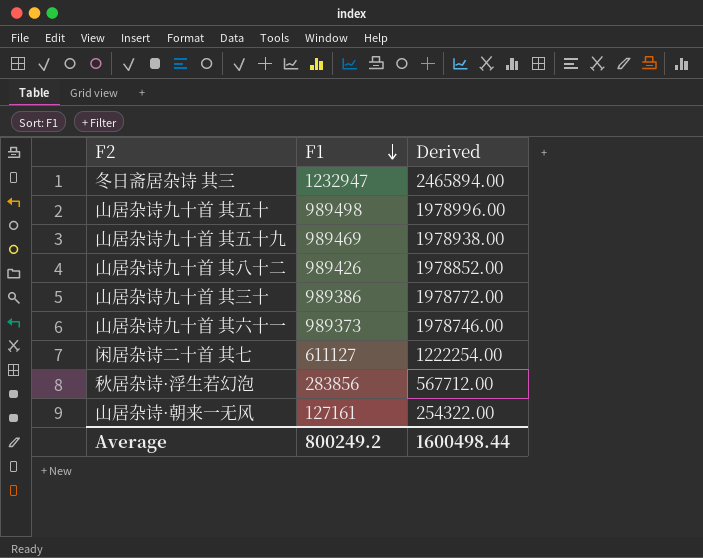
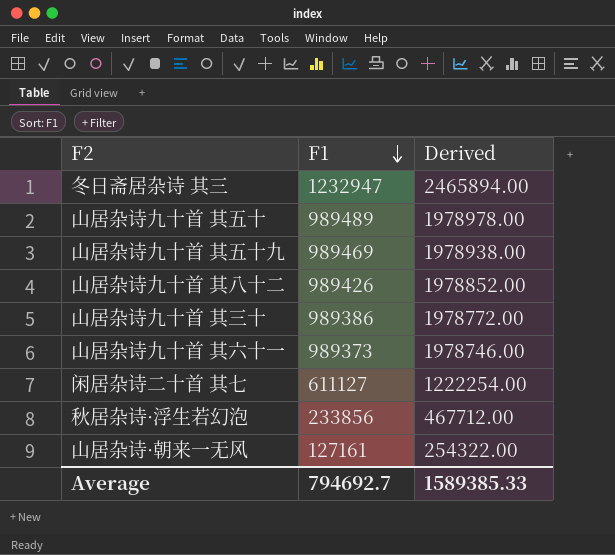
山居杂诗九十首 其五十 | F1: 989498 -> 989489
山居杂诗九十首 其五十 | Derived: 1978996.00 -> 1978978.00
秋居杂诗·浮生若幻泡 | F1: 283856 -> 233856
秋居杂诗·浮生若幻泡 | Derived: 567712.00 -> 467712.00
Average | F1: 800249.2 -> 794692.7
Average | Derived: 1600498.44 -> 1589385.33

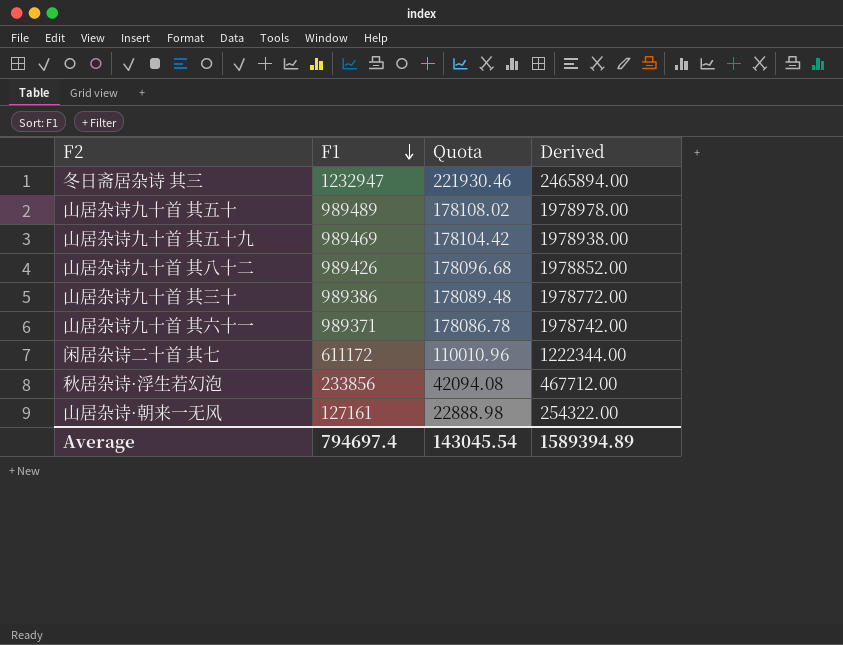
column Quota | formula: none -> [F1] * 0.18
山居杂诗九十首 其六十一 | F1: 989373 -> 989371
山居杂诗九十首 其六十一 | Derived: 1978746.00 -> 1978742.00
闲居杂诗二十首 其七 | F1: 611127 -> 611172
闲居杂诗二十首 其七 | Derived: 1222254.00 -> 1222344.00
Average | F1: 794692.7 -> 794697.4
Average | Derived: 1589385.33 -> 1589394.89

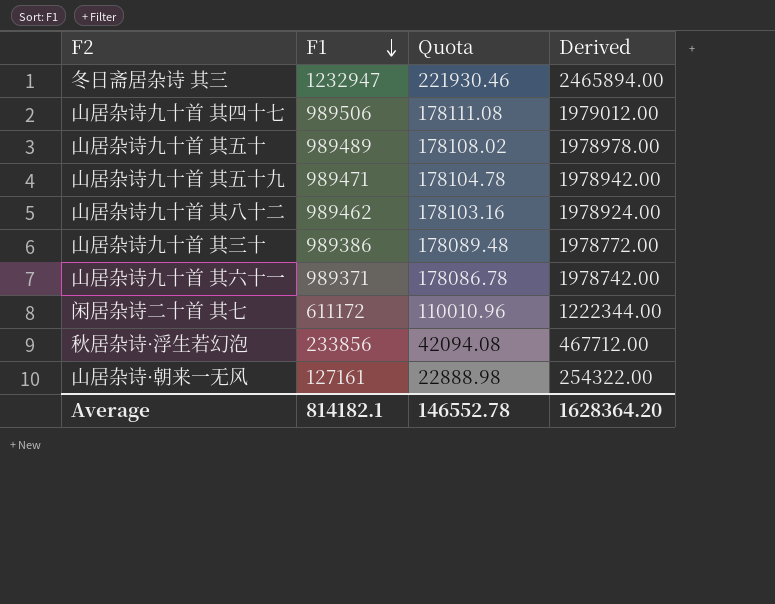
row 山居杂诗九十首 其四十七: none -> 989506 | 178111.08 | 1979012.00
山居杂诗九十首 其五十九 | F1: 989469 -> 989471
山居杂诗九十首 其五十九 | Quota: 178104.42 -> 178104.78
山居杂诗九十首 其五十九 | Derived: 1978938.00 -> 1978942.00
山居杂诗九十首 其八十二 | F1: 989426 -> 989462
山居杂诗九十首 其八十二 | Quota: 178096.68 -> 178103.16
山居杂诗九十首 其八十二 | Derived: 1978852.00 -> 1978924.00
Average | F1: 794697.4 -> 814182.1
Average | Quota: 143045.54 -> 146552.78
Average | Derived: 1589394.89 -> 1628364.20

